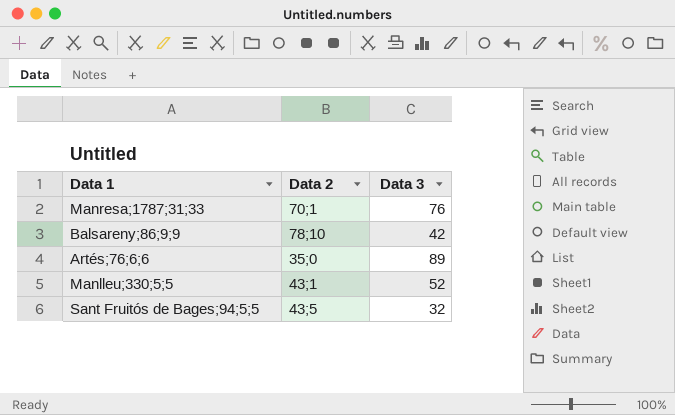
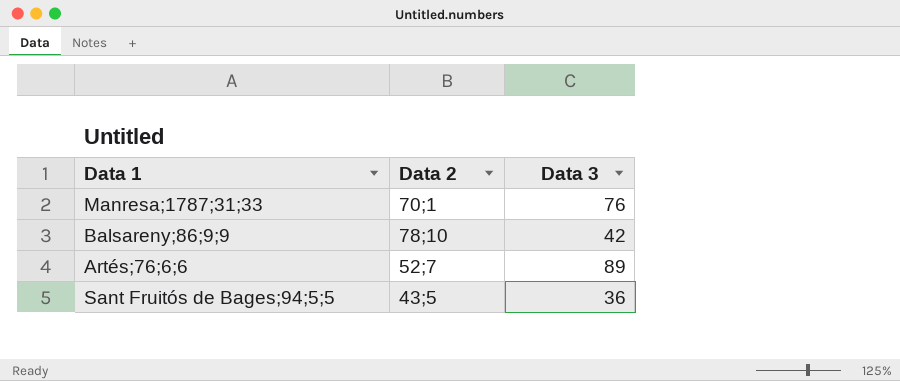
row Manlleu;330;5;5: 43;1 | 52 -> none
Artés;76;6;6 | Data 2: 35;0 -> 52;7
Sant Fruitós de Bages;94;5;5 | Data 3: 32 -> 36

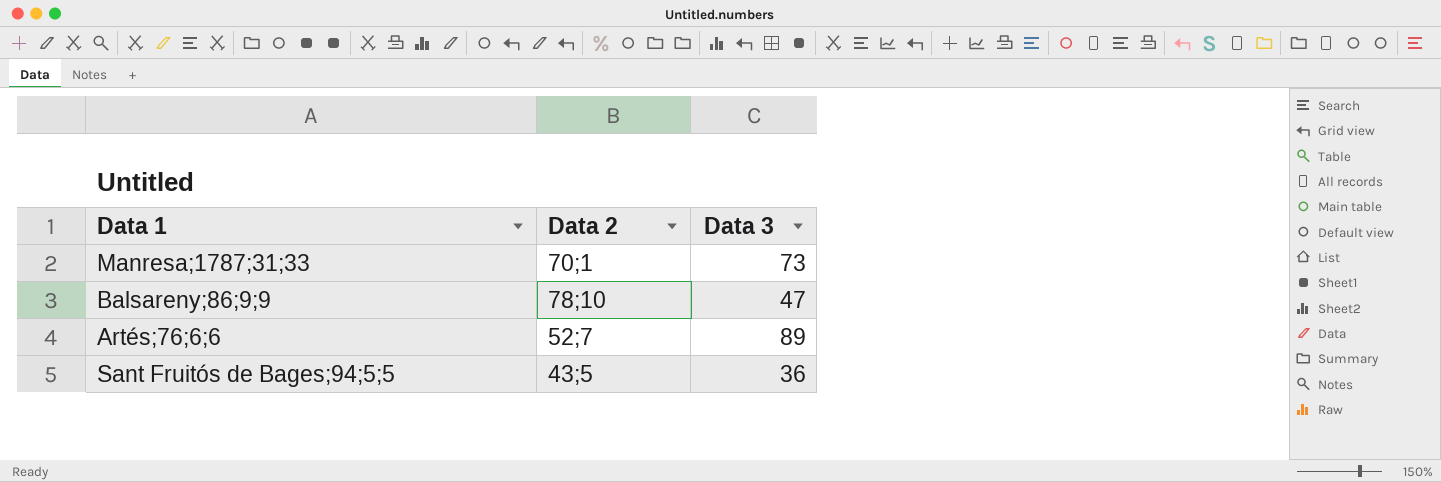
Manresa;1787;31;33 | Data 3: 76 -> 73
Balsareny;86;9;9 | Data 3: 42 -> 47

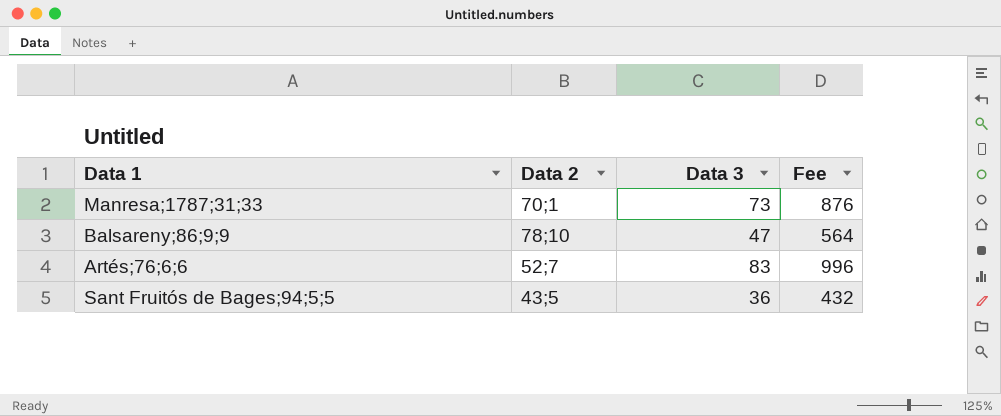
column Fee | formula: none -> [Data 3] * 12
Artés;76;6;6 | Data 3: 89 -> 83

